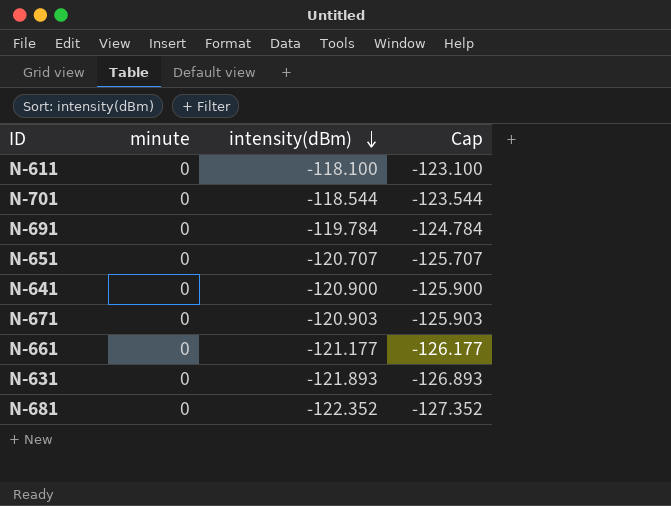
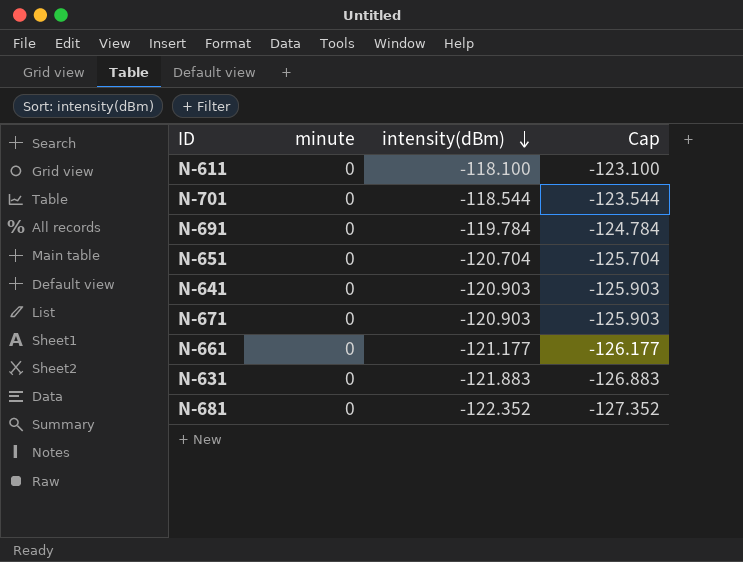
N-651 | intensity(dBm): -120.707 -> -120.704
N-651 | Cap: -125.707 -> -125.704
N-641 | intensity(dBm): -120.900 -> -120.903
N-641 | Cap: -125.900 -> -125.903
N-631 | intensity(dBm): -121.893 -> -121.883
N-631 | Cap: -126.893 -> -126.883

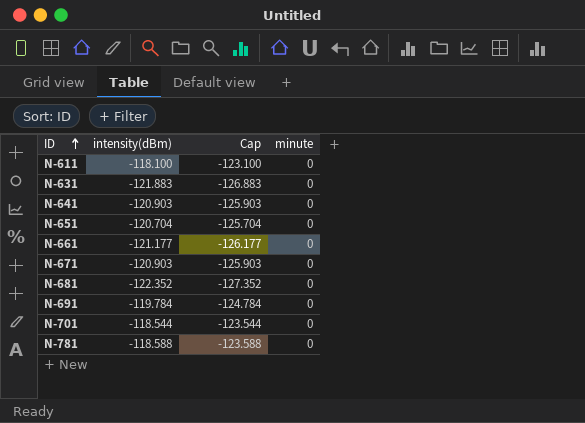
row order: intensity(dBm) descending -> ID ascending
column minute | position: 2 -> 4
row N-781: none -> -118.588 | -123.588 | 0

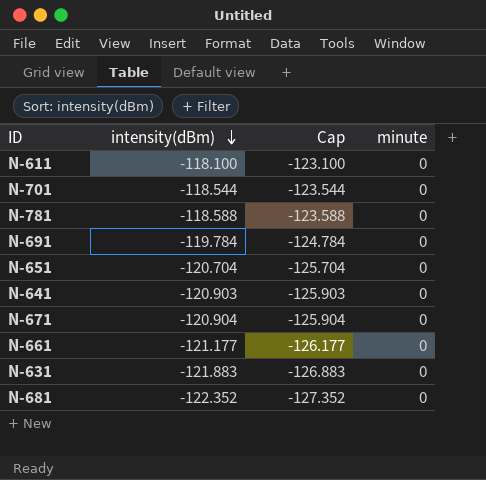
row order: ID ascending -> intensity(dBm) descending
N-671 | intensity(dBm): -120.903 -> -120.904
N-671 | Cap: -125.903 -> -125.904

